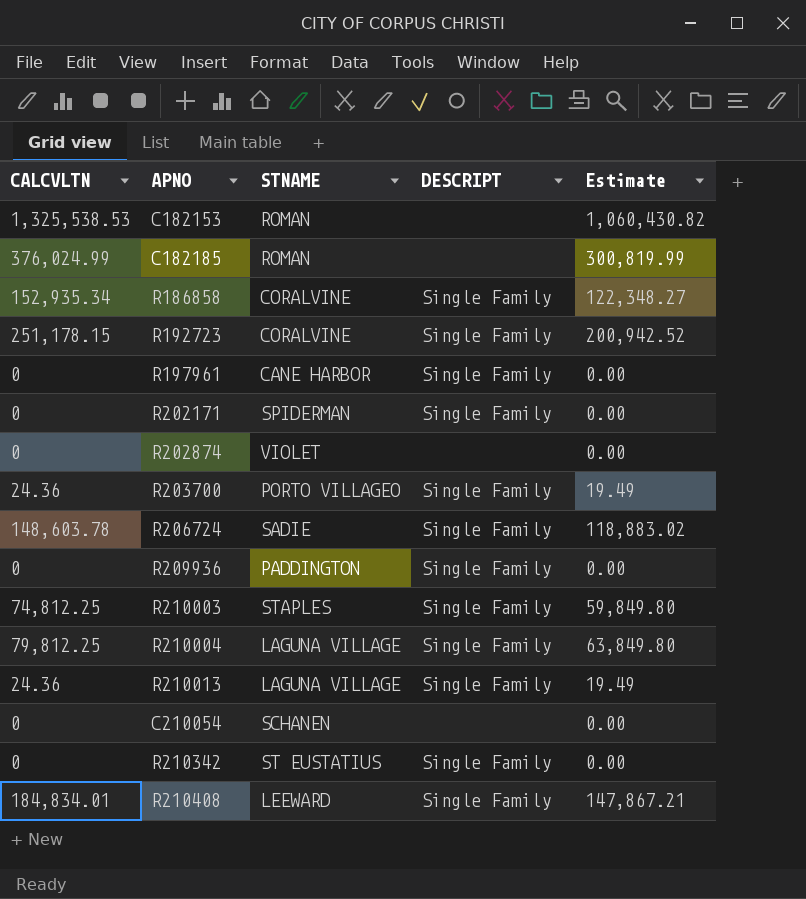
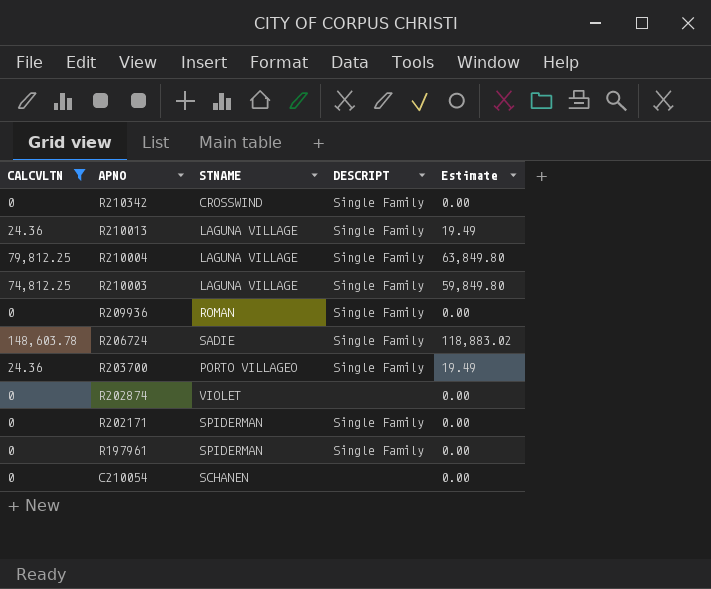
filter: none -> CALCVLTN <= 148,603.78
row order: none -> APNO descending
R210342 | STNAME: ST EUSTATIUS -> CROSSWIND
R210003 | STNAME: STAPLES -> LAGUNA VILLAGE
R209936 | STNAME: PADDINGTON -> ROMAN
R197961 | STNAME: CANE HARBOR -> SPIDERMAN

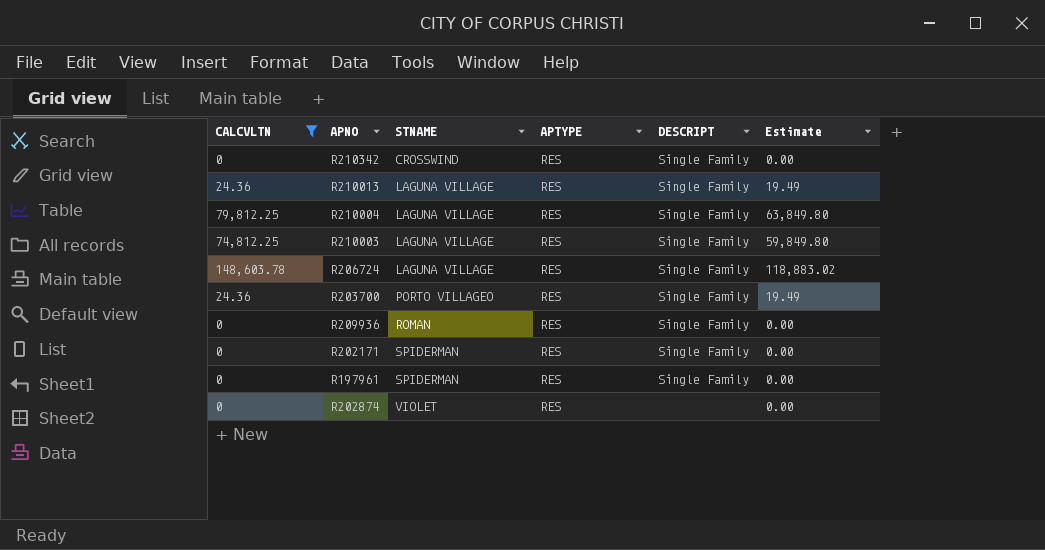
row order: APNO descending -> STNAME ascending
column APTYPE | position: none -> 4
row C210054: 0 | SCHANEN | none | 0.00 -> none
R206724 | STNAME: SADIE -> LAGUNA VILLAGE

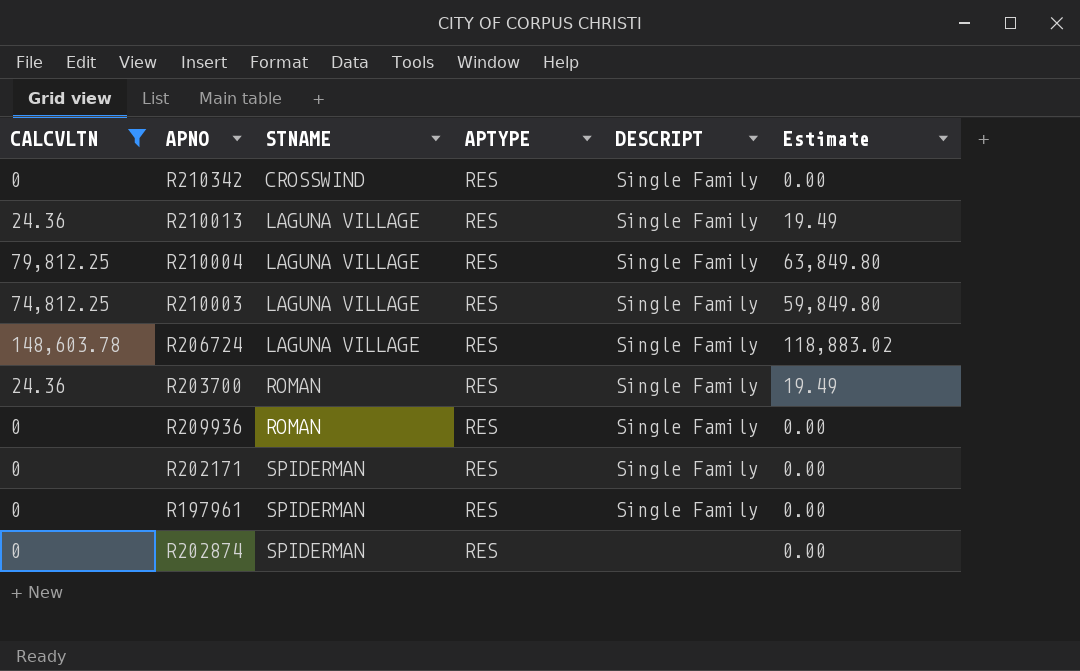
R203700 | STNAME: PORTO VILLAGEO -> ROMAN
R202874 | STNAME: VIOLET -> SPIDERMAN

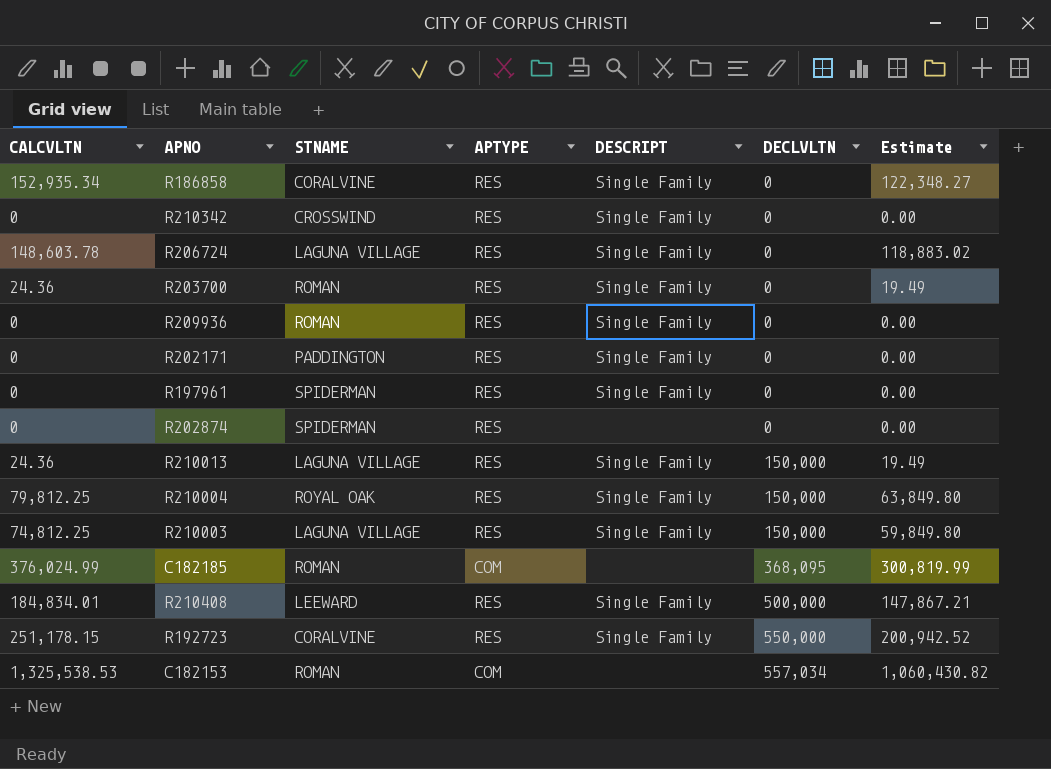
filter: CALCVLTN <= 148,603.78 -> none
row order: STNAME ascending -> DECLVLTN ascending
column DECLVLTN | position: none -> 6
R202171 | STNAME: SPIDERMAN -> PADDINGTON
R210004 | STNAME: LAGUNA VILLAGE -> ROYAL OAK

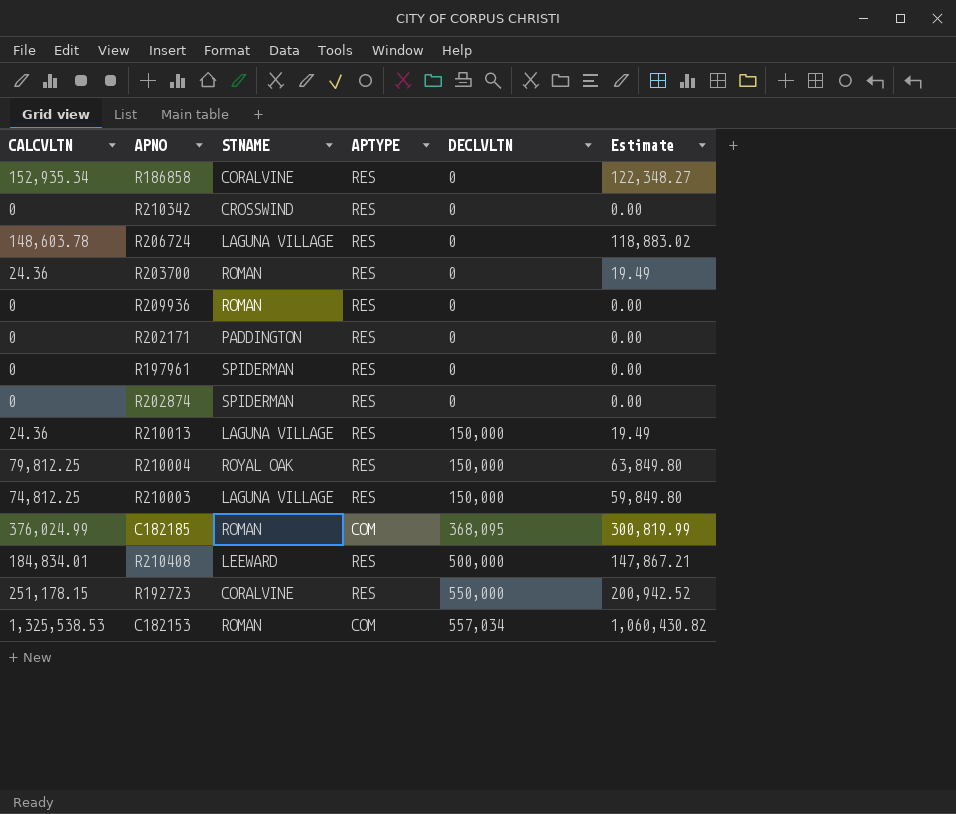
column DESCRIPT | position: 5 -> none

